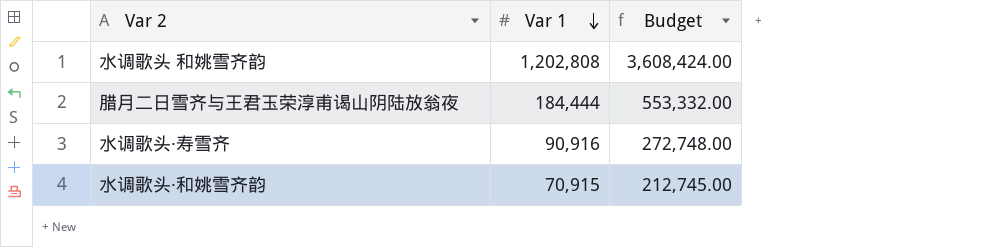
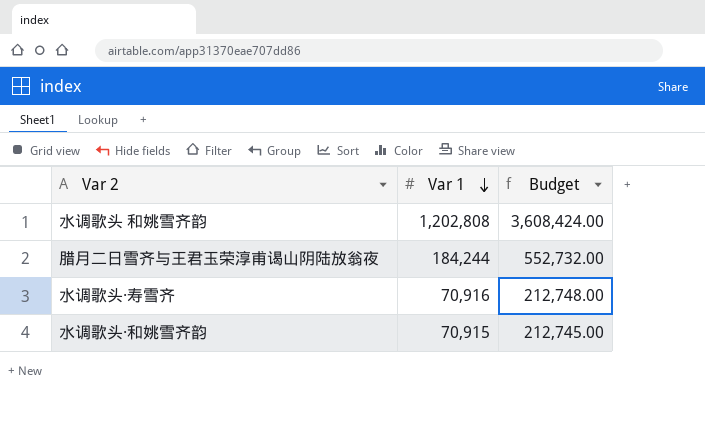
腊月二日雪齐与王君玉荣淳甫谒山阴陆放翁夜 | Var 1: 184,444 -> 184,244
腊月二日雪齐与王君玉荣淳甫谒山阴陆放翁夜 | Budget: 553,332.00 -> 552,732.00
水调歌头·寿雪齐 | Var 1: 90,916 -> 70,916
水调歌头·寿雪齐 | Budget: 272,748.00 -> 212,748.00

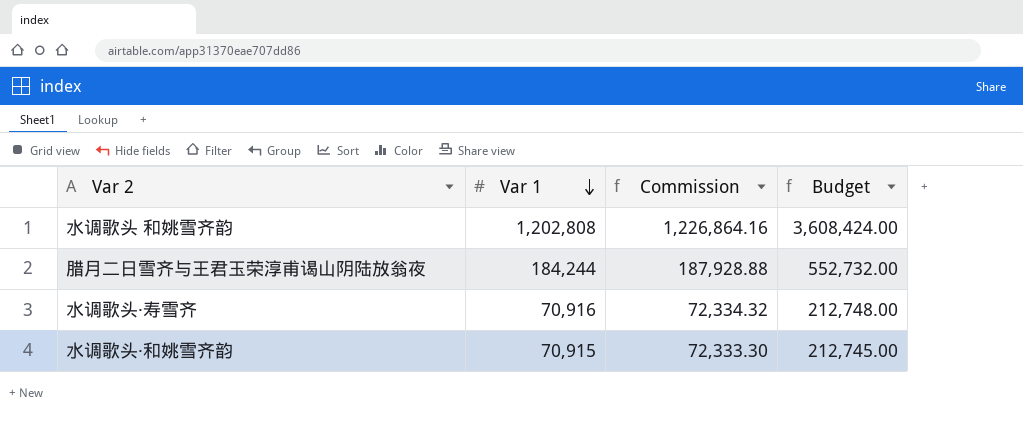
column Commission | formula: none -> [Var 1] * 1.02

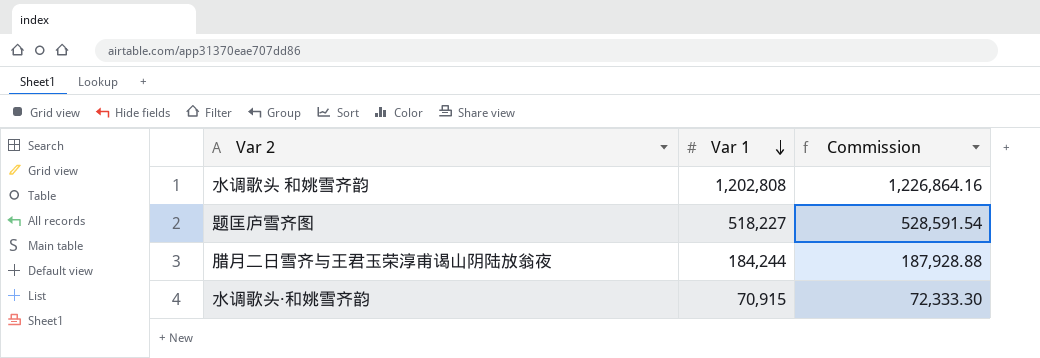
column Budget | formula: [Var 1] * 3 -> none
row 水调歌头·寿雪齐: 70,916 | 72,334.32 | 212,748.00 -> none
row 题匡庐雪齐图: none -> 518,227 | 528,591.54

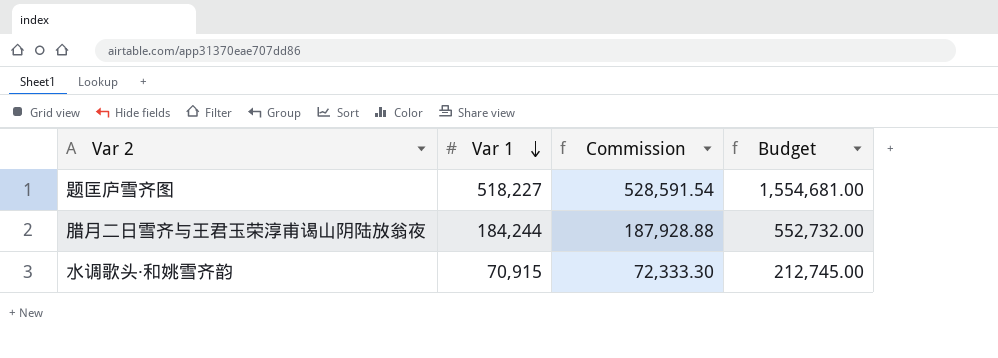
column Budget | formula: none -> [Var 1] * 3
row 水调歌头 和姚雪齐韵: 1,202,808 | 1,226,864.16 -> none

